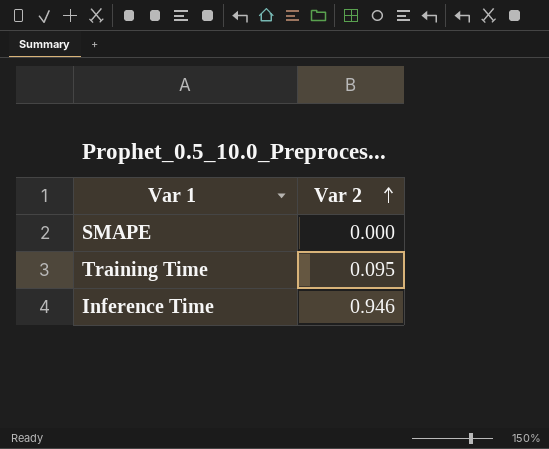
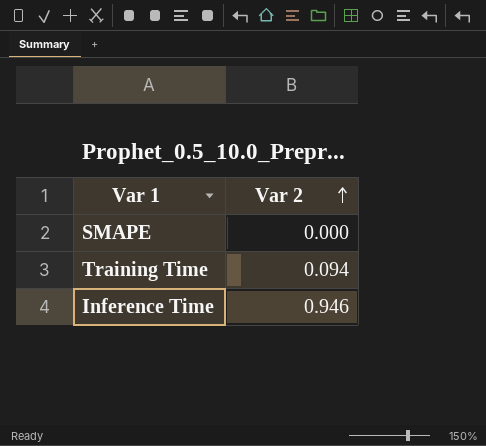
Training Time | Var 2: 0.095 -> 0.094

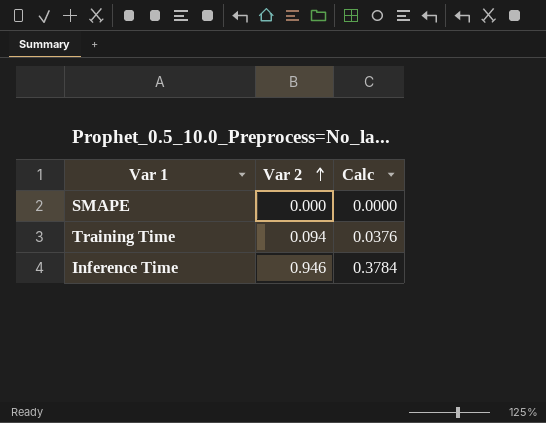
column Calc | formula: none -> [Var 2] * 0.4

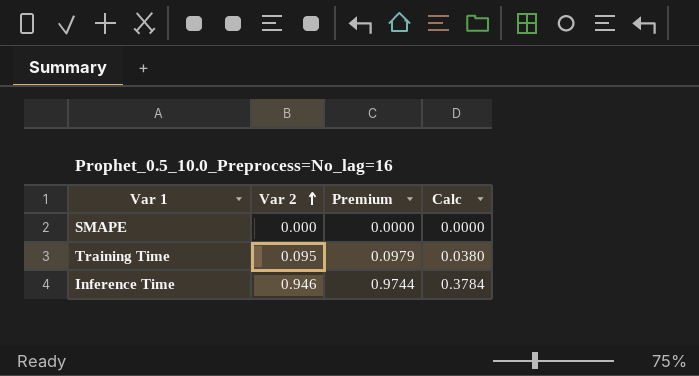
column Premium | formula: none -> [Var 2] * 1.03
Training Time | Var 2: 0.094 -> 0.095
Training Time | Calc: 0.0376 -> 0.0380

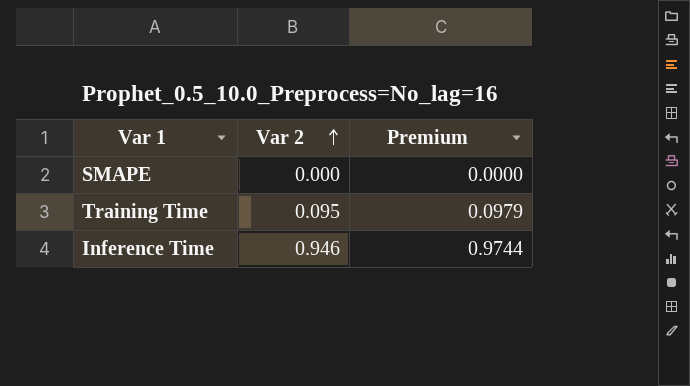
column Calc | formula: [Var 2] * 0.4 -> none

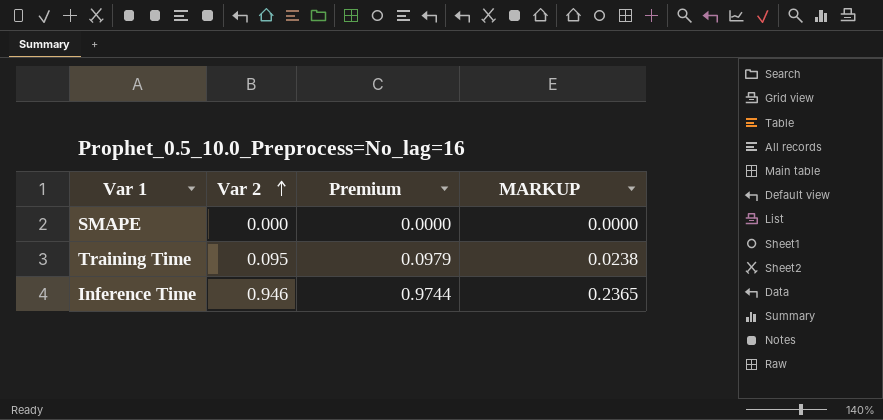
column MARKUP | formula: none -> [Var 2] * 0.25

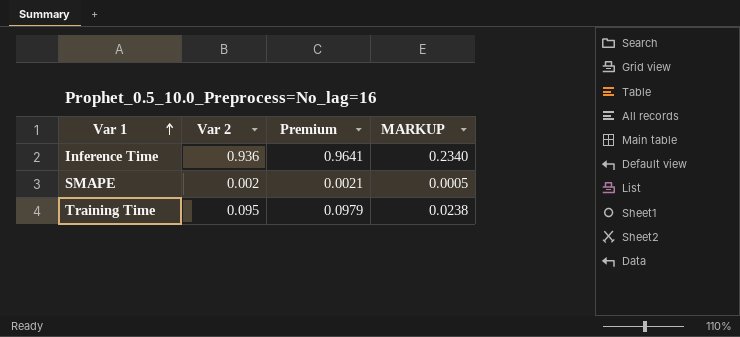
row order: Var 2 ascending -> Var 1 ascending
Inference Time | Var 2: 0.946 -> 0.936
Inference Time | Premium: 0.9744 -> 0.9641
Inference Time | MARKUP: 0.2365 -> 0.2340
SMAPE | Var 2: 0.000 -> 0.002
SMAPE | Premium: 0.0000 -> 0.0021
SMAPE | MARKUP: 0.0000 -> 0.0005

